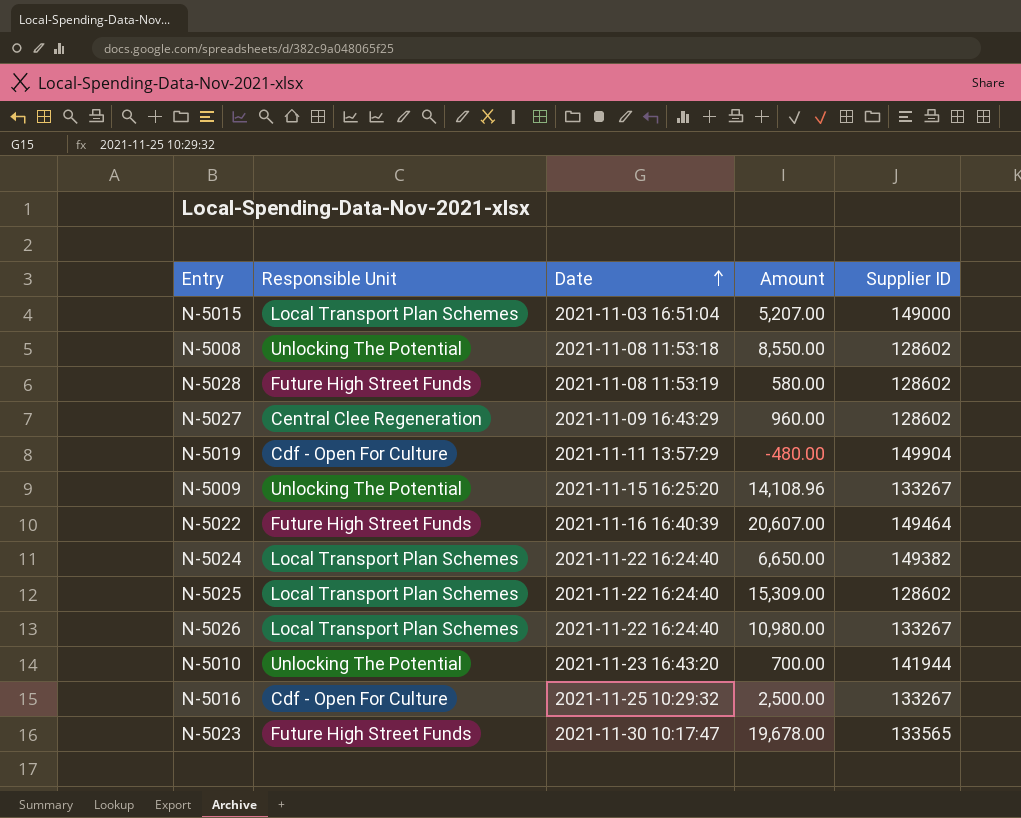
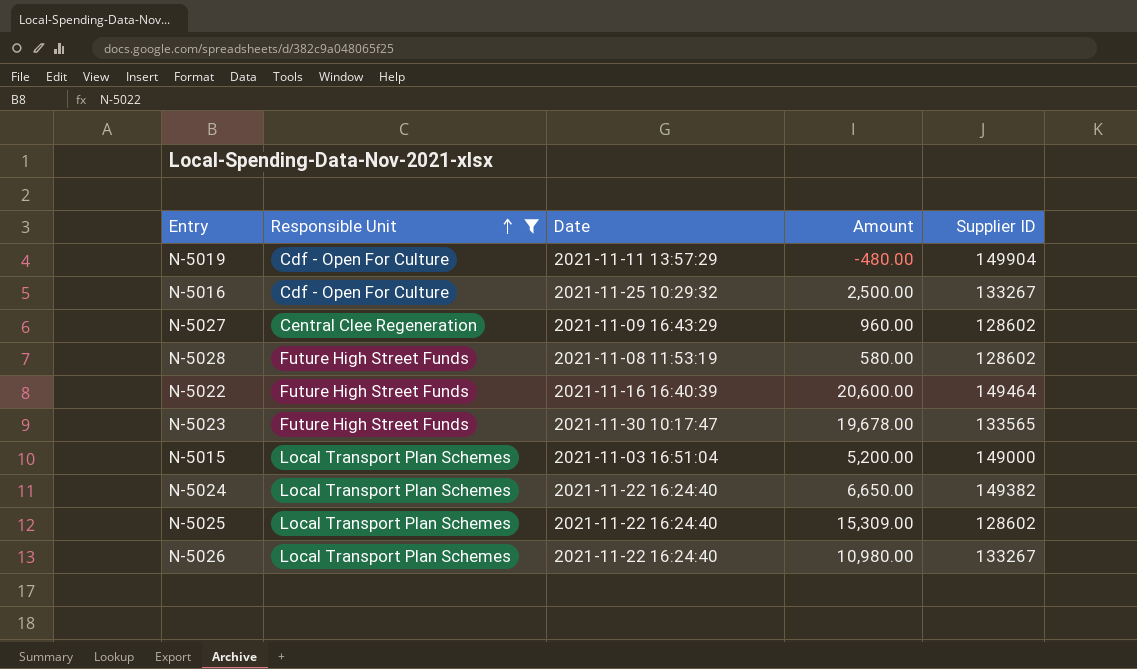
filter: none -> Responsible Unit != Unlocking The Potential
row order: Date ascending -> Responsible Unit ascending
N-5022 | Amount: 20,607.00 -> 20,600.00
N-5015 | Amount: 5,207.00 -> 5,200.00

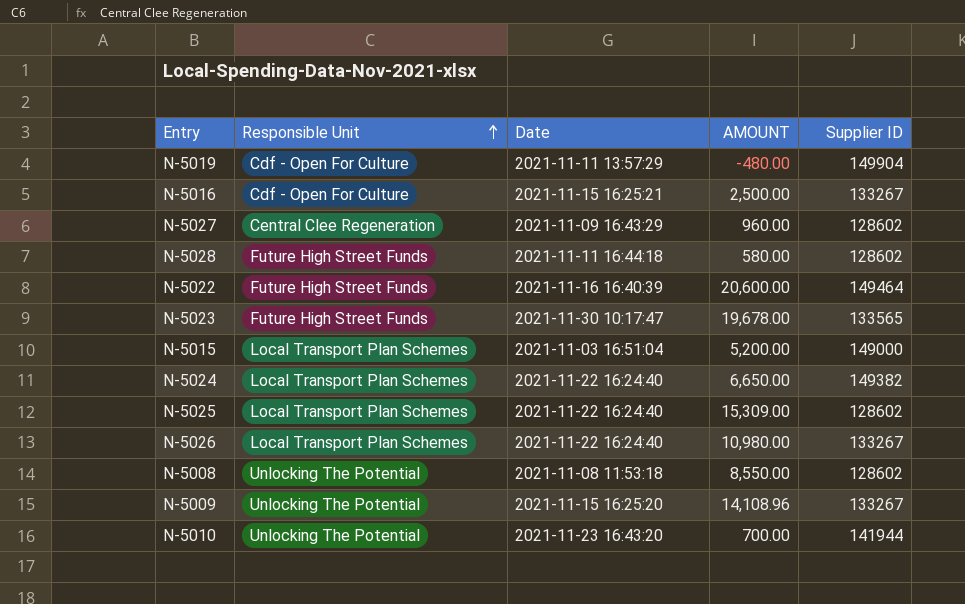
filter: Responsible Unit != Unlocking The Potential -> none
column name: Amount -> AMOUNT
N-5016 | Date: 2021-11-25 10:29:32 -> 2021-11-15 16:25:21
N-5028 | Date: 2021-11-08 11:53:19 -> 2021-11-11 16:44:18

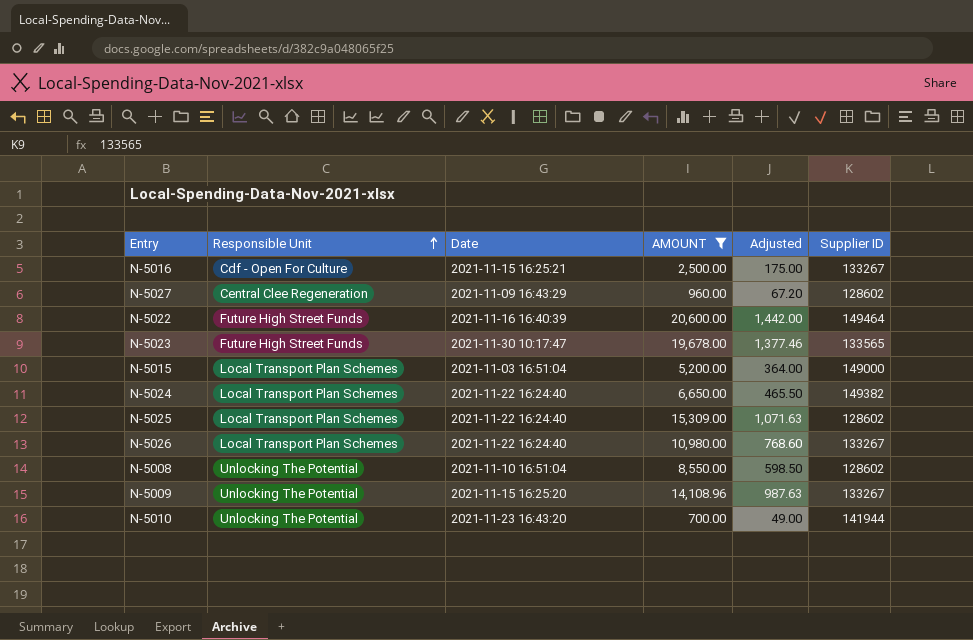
filter: none -> AMOUNT >= 700.00
column Adjusted | formula: none -> [AMOUNT] * 0.07
N-5008 | Date: 2021-11-08 11:53:18 -> 2021-11-10 16:51:04

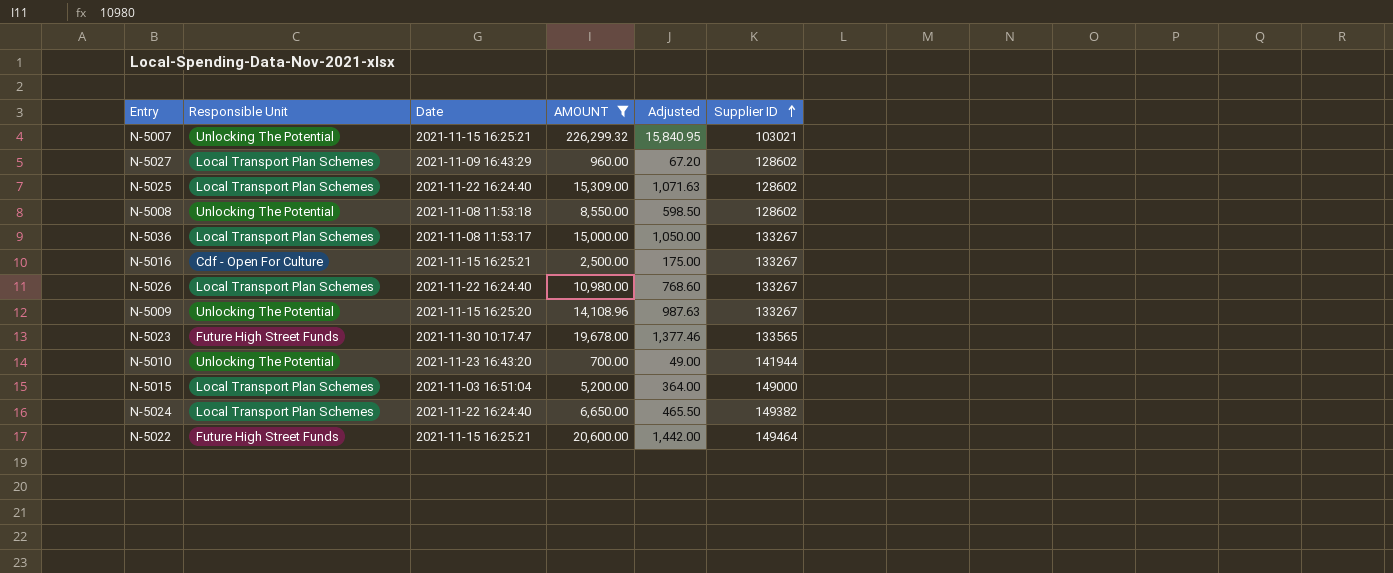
row order: Responsible Unit ascending -> Supplier ID ascending
row N-5007: none -> Unlocking The Potential | 2021-11-15 16:25:21 | 226,299.32 | 15,840.95 | 103021
N-5027 | Responsible Unit: Central Clee Regeneration -> Local Transport Plan Schemes
N-5008 | Date: 2021-11-10 16:51:04 -> 2021-11-08 11:53:18
row N-5036: none -> Local Transport Plan Schemes | 2021-11-08 11:53:17 | 15,000.00 | 1,050.00 | 133267
N-5022 | Date: 2021-11-16 16:40:39 -> 2021-11-15 16:25:21

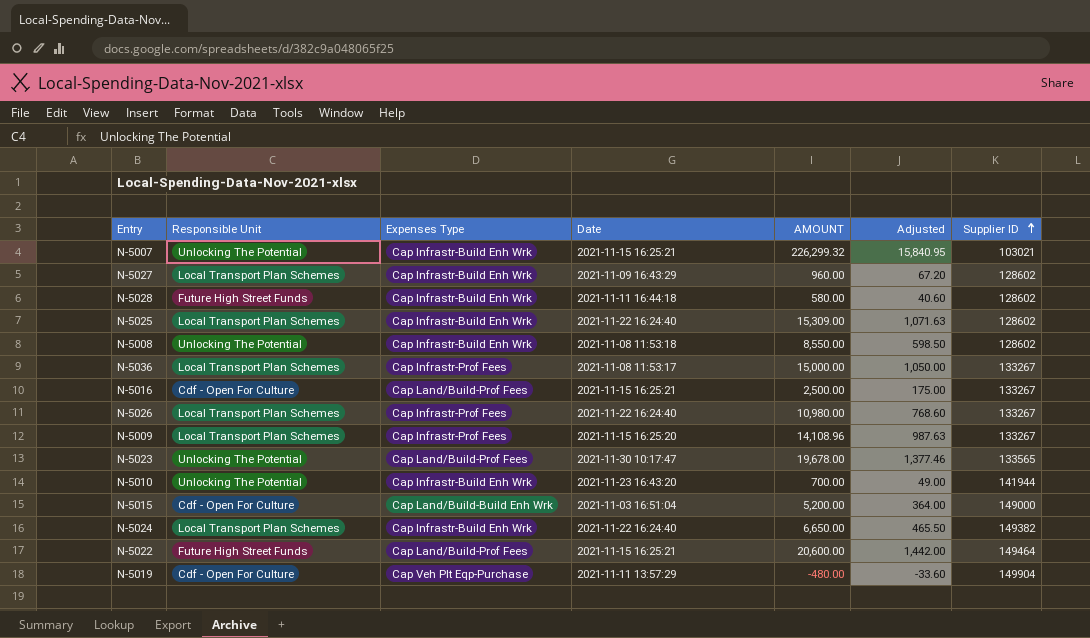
filter: AMOUNT >= 700.00 -> none
column Expenses Type | position: none -> 3
N-5009 | Responsible Unit: Unlocking The Potential -> Local Transport Plan Schemes
N-5023 | Responsible Unit: Future High Street Funds -> Unlocking The Potential
N-5015 | Responsible Unit: Local Transport Plan Schemes -> Cdf - Open For Culture

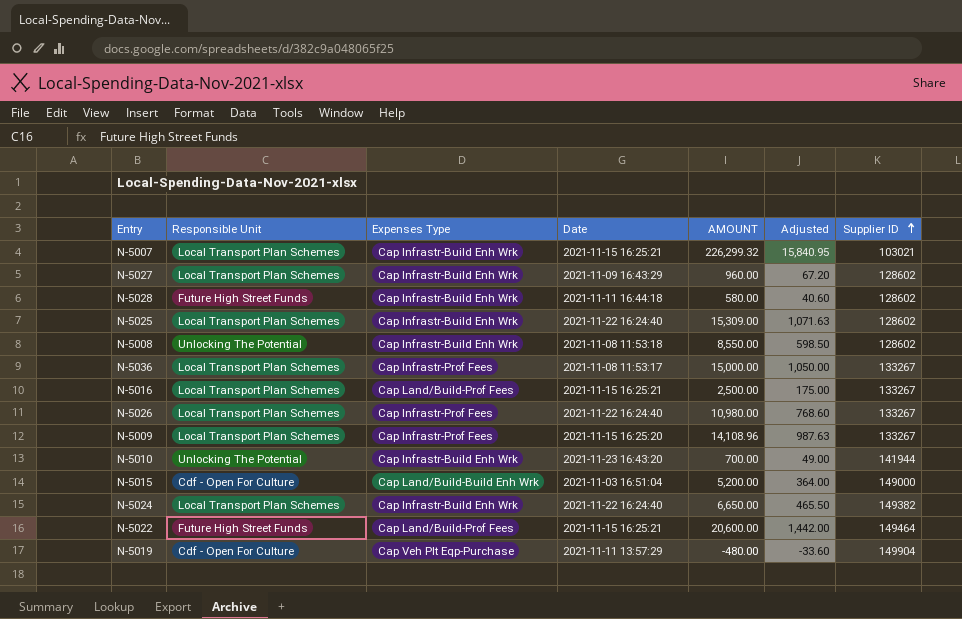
row N-5023: Unlocking The Potential | Cap Land/Build-Prof Fees | 2021-11-30 10:17:47 | 19,678.00 | 1,377.46 | 133565 -> none
N-5007 | Responsible Unit: Unlocking The Potential -> Local Transport Plan Schemes
N-5016 | Responsible Unit: Cdf - Open For Culture -> Local Transport Plan Schemes

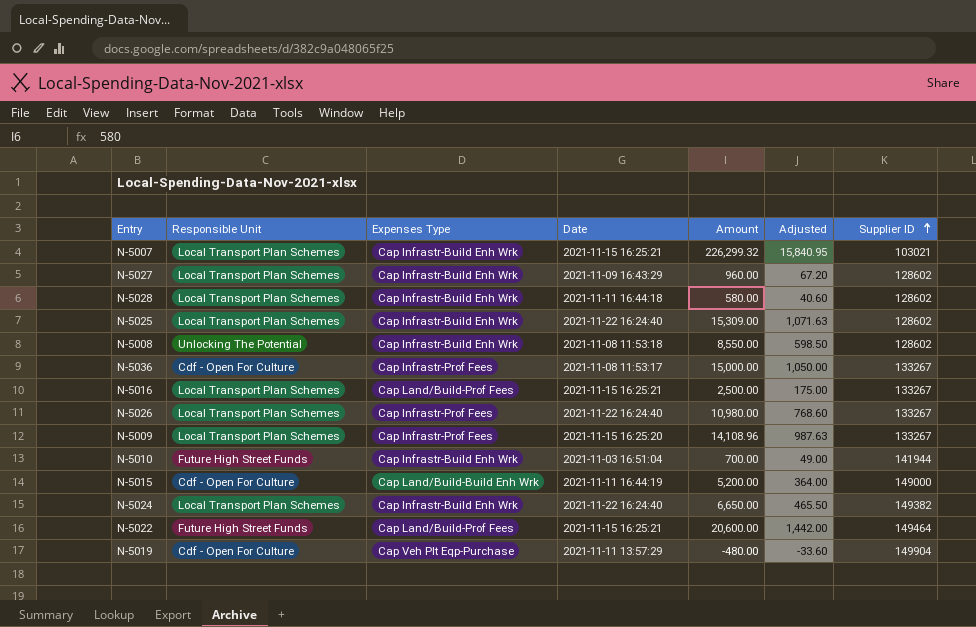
column name: AMOUNT -> Amount
N-5028 | Responsible Unit: Future High Street Funds -> Local Transport Plan Schemes
N-5036 | Responsible Unit: Local Transport Plan Schemes -> Cdf - Open For Culture
N-5010 | Responsible Unit: Unlocking The Potential -> Future High Street Funds
N-5010 | Date: 2021-11-23 16:43:20 -> 2021-11-03 16:51:04
N-5015 | Date: 2021-11-03 16:51:04 -> 2021-11-11 16:44:19

